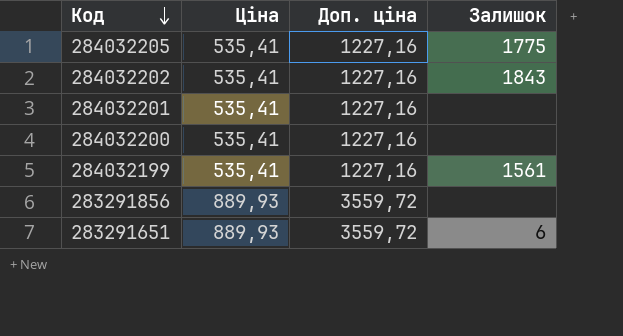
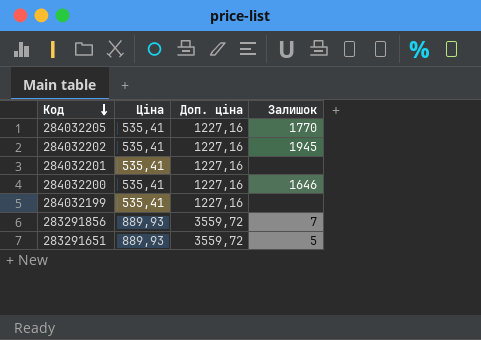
284032205 | Залишок: 1775 -> 1770
284032202 | Залишок: 1843 -> 1945
284032200 | Залишок: none -> 1646
284032199 | Залишок: 1561 -> none
283291856 | Залишок: none -> 7
283291651 | Залишок: 6 -> 5

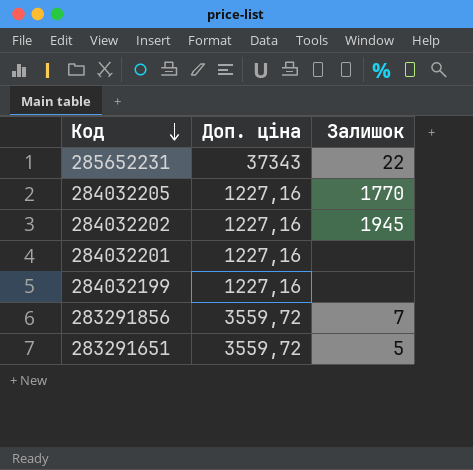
column Ціна | position: 2 -> none
row 284032200: 535,41 | 1227,16 | 1646 -> none
row 285652231: none -> 37343 | 22

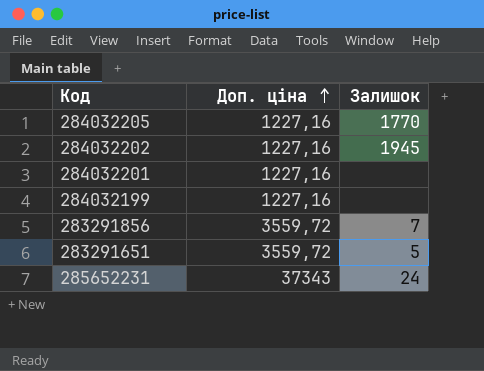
row order: Код descending -> Доп. ціна ascending
285652231 | Залишок: 22 -> 24

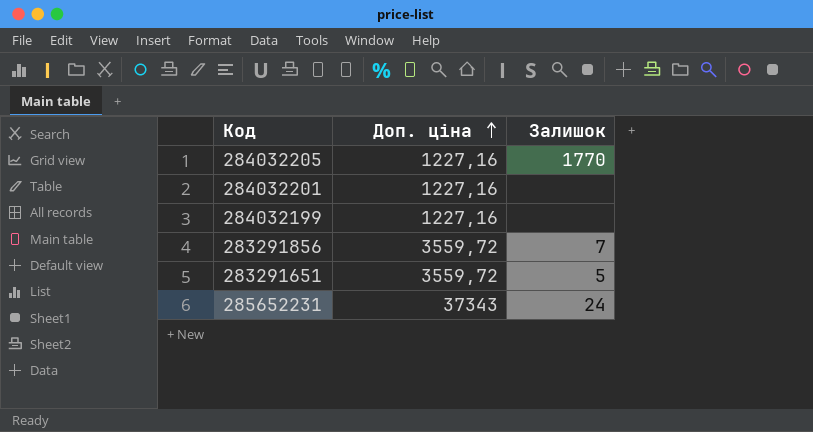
row 284032202: 1227,16 | 1945 -> none

